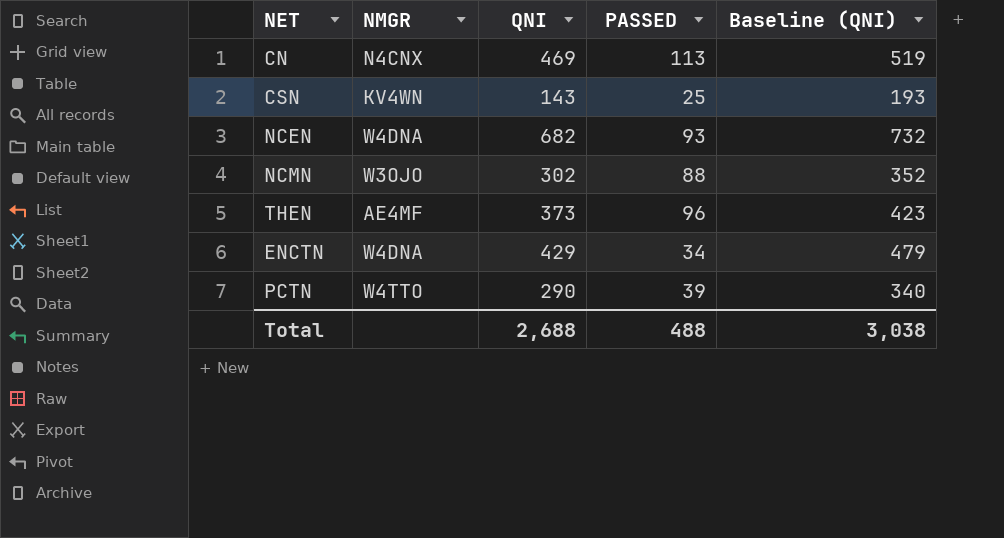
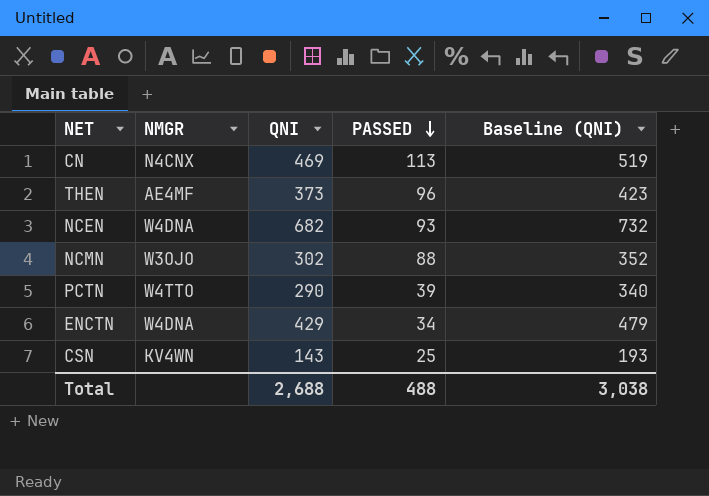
row order: none -> PASSED descending

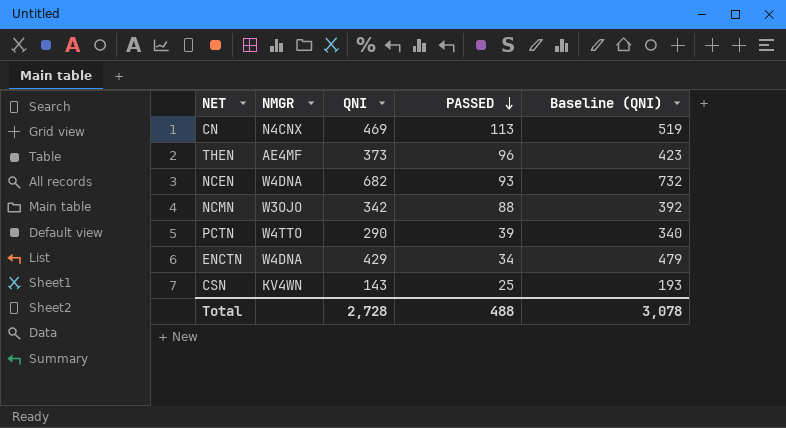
NCMN | QNI: 302 -> 342
NCMN | Baseline (QNI): 352 -> 392
Total | QNI: 2,688 -> 2,728
Total | Baseline (QNI): 3,038 -> 3,078

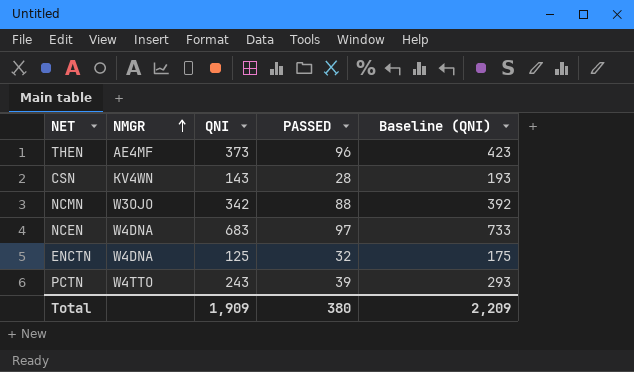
row order: PASSED descending -> NMGR ascending
row CN: N4CNX | 469 | 113 | 519 -> none
CSN | PASSED: 25 -> 28
NCEN | QNI: 682 -> 683
NCEN | PASSED: 93 -> 97
NCEN | Baseline (QNI): 732 -> 733
ENCTN | QNI: 429 -> 125
ENCTN | PASSED: 34 -> 32
ENCTN | Baseline (QNI): 479 -> 175
PCTN | QNI: 290 -> 243
PCTN | Baseline (QNI): 340 -> 293
Total | QNI: 2,728 -> 1,909
Total | PASSED: 488 -> 380
Total | Baseline (QNI): 3,078 -> 2,209

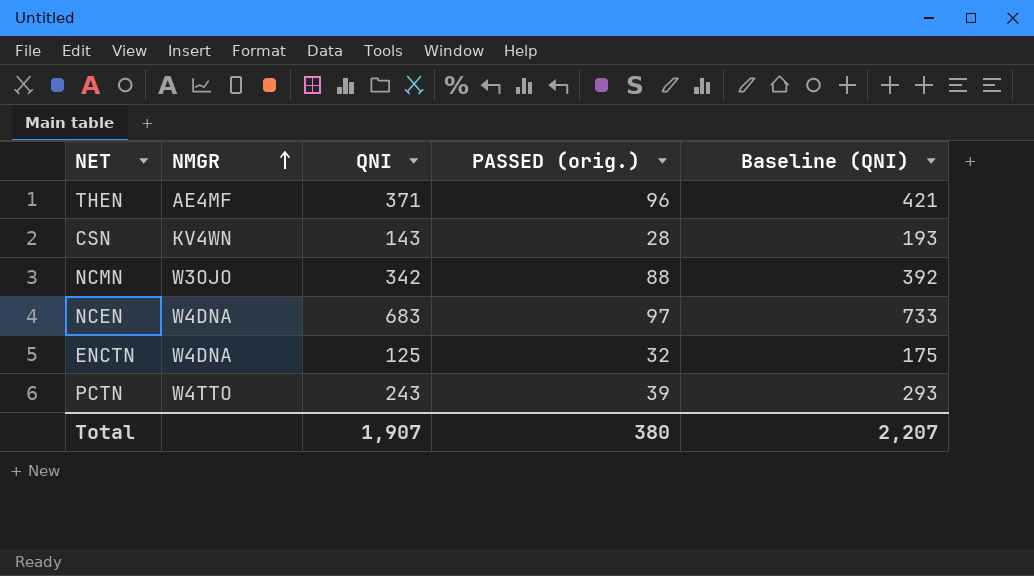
column name: PASSED -> PASSED (orig.)
THEN | QNI: 373 -> 371
THEN | Baseline (QNI): 423 -> 421
Total | QNI: 1,909 -> 1,907
Total | Baseline (QNI): 2,209 -> 2,207

